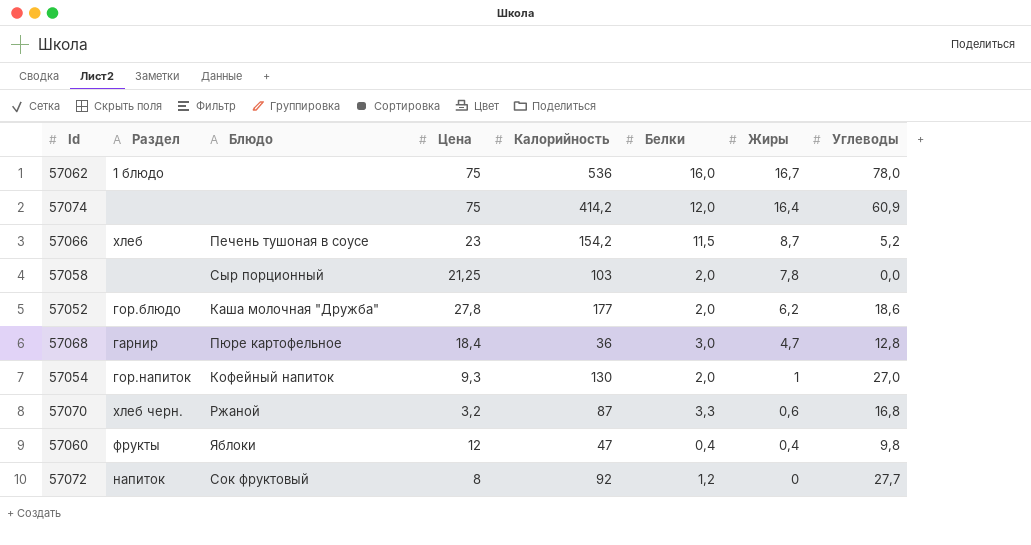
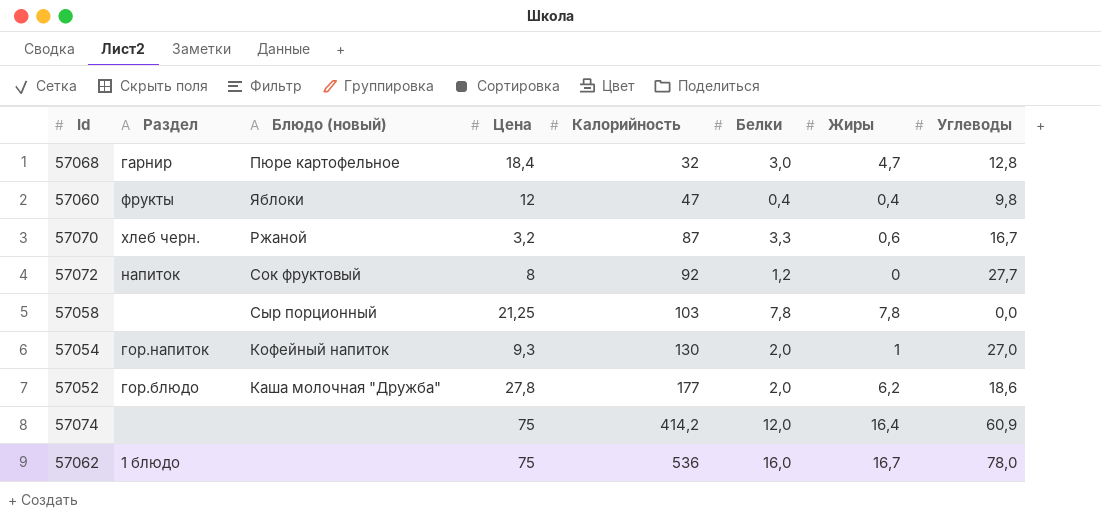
row order: Жиры descending -> Калорийность ascending
column name: Блюдо -> Блюдо (новый)
row 57066: хлеб | Печень тушоная в соусе | 23 | 154,2 | 11,5 | 8,7 | 5,2 -> none
57068 | Калорийность: 36 -> 32
57070 | Углеводы: 16,8 -> 16,7
57058 | Белки: 2,0 -> 7,8

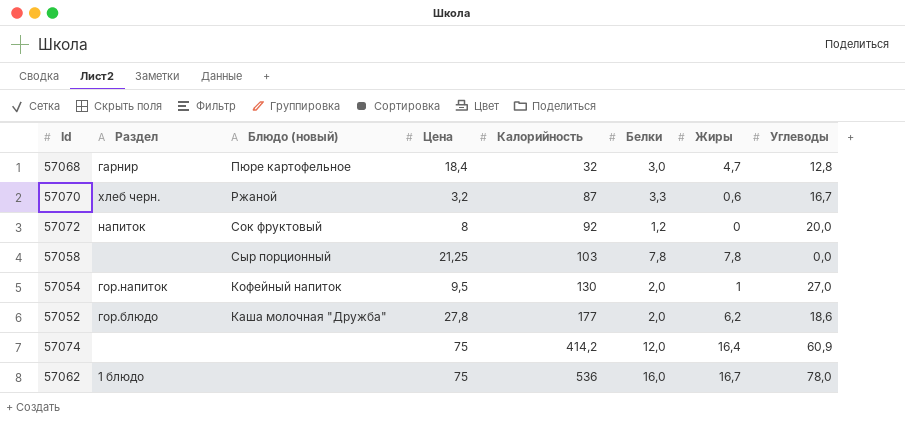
row 57060: фрукты | Яблоки | 12 | 47 | 0,4 | 0,4 | 9,8 -> none
57072 | Углеводы: 27,7 -> 20,0
57054 | Цена: 9,3 -> 9,5

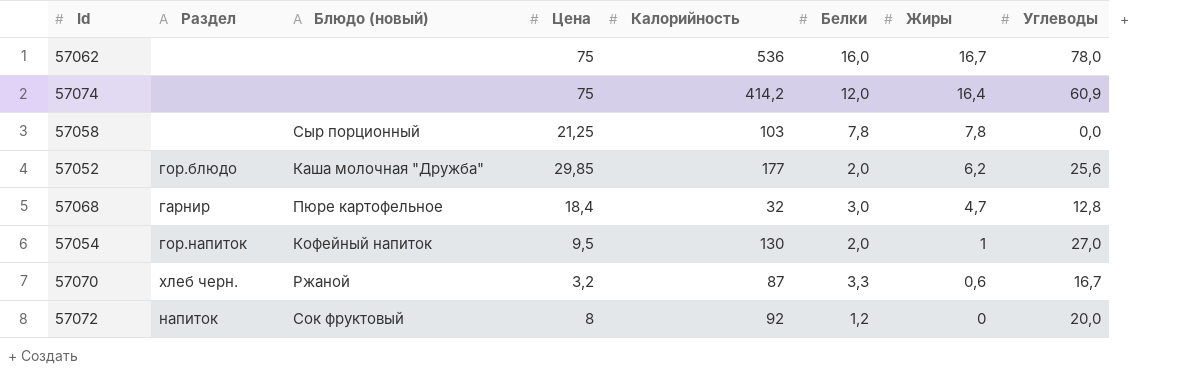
row order: Калорийность ascending -> Жиры descending
57062 | Раздел: 1 блюдо -> none
57052 | Цена: 27,8 -> 29,85
57052 | Углеводы: 18,6 -> 25,6

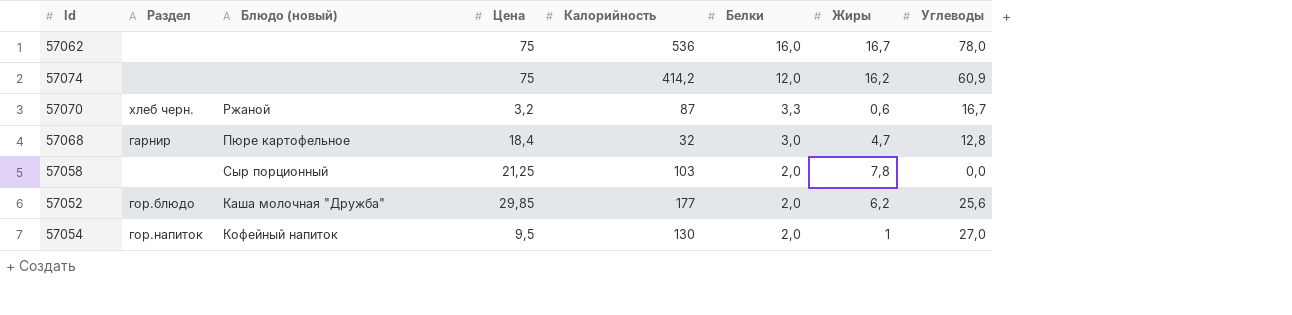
row order: Жиры descending -> Белки descending
row 57072: напиток | Сок фруктовый | 8 | 92 | 1,2 | 0 | 20,0 -> none
57074 | Жиры: 16,4 -> 16,2
57058 | Белки: 7,8 -> 2,0

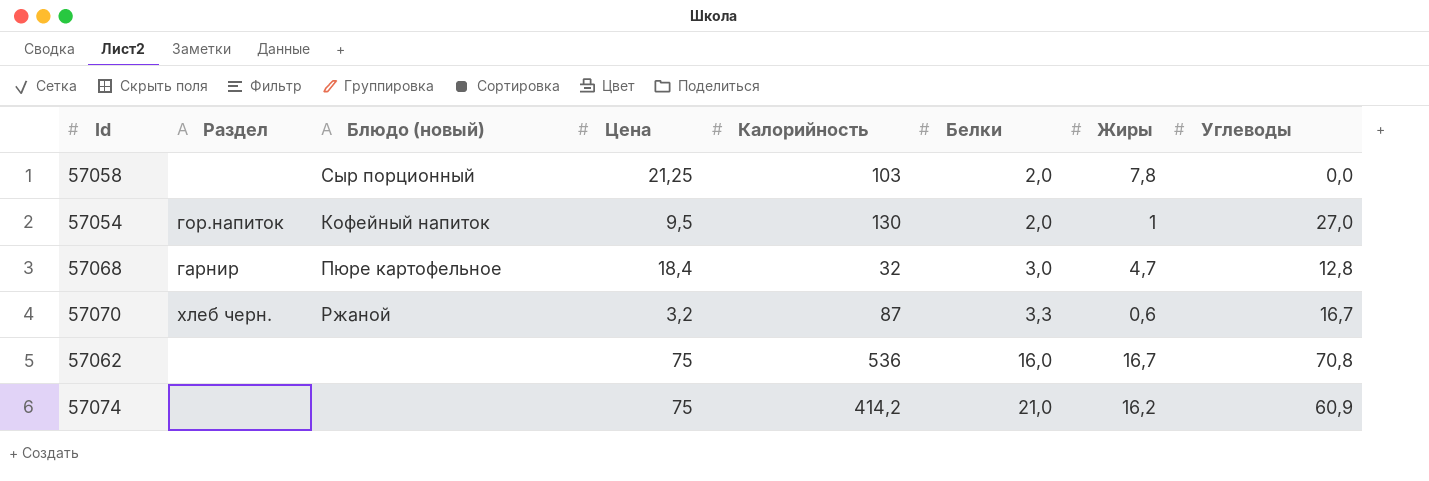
row order: Белки descending -> Белки ascending
row 57052: гор.блюдо | Каша молочная "Дружба" | 29,85 | 177 | 2,0 | 6,2 | 25,6 -> none
57062 | Углеводы: 78,0 -> 70,8
57074 | Белки: 12,0 -> 21,0

